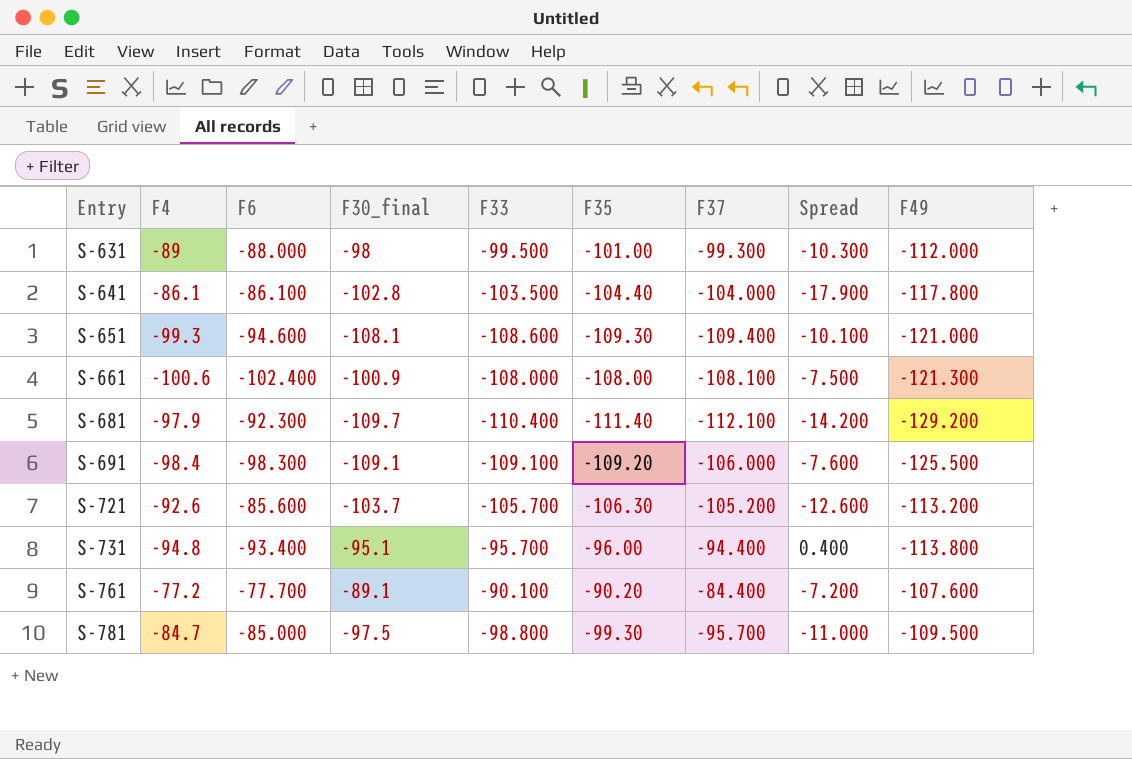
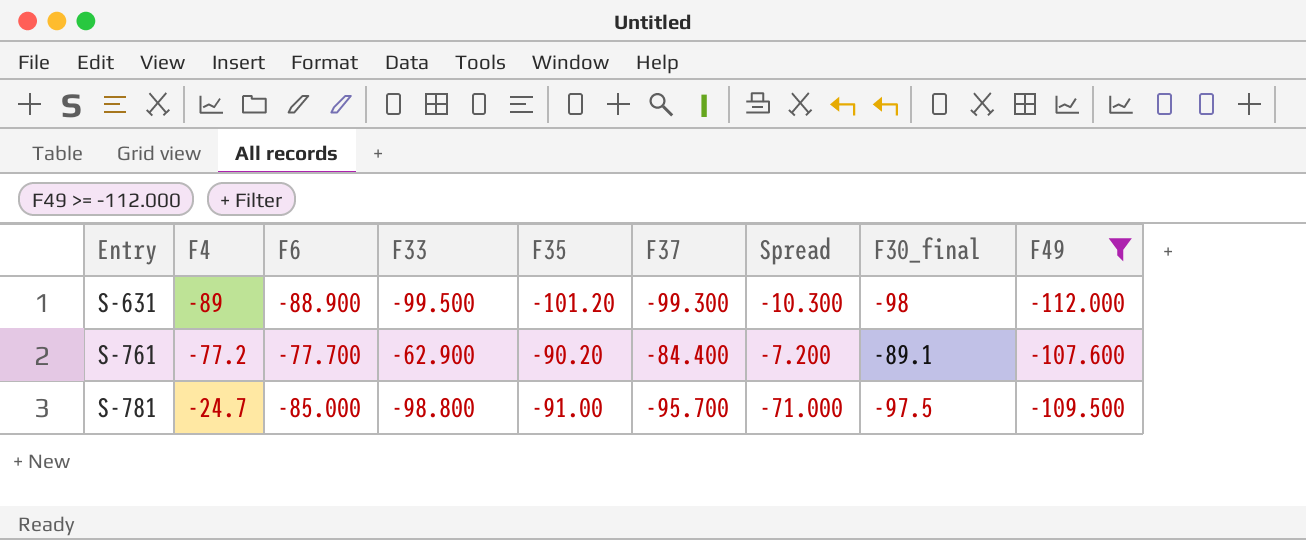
filter: none -> F49 >= -112.000
column F30_final | position: 4 -> 8
S-631 | F6: -88.000 -> -88.900
S-631 | F35: -101.00 -> -101.20
S-761 | F33: -90.100 -> -62.900
S-781 | F4: -84.7 -> -24.7
S-781 | F35: -99.30 -> -91.00
S-781 | Spread: -11.000 -> -71.000

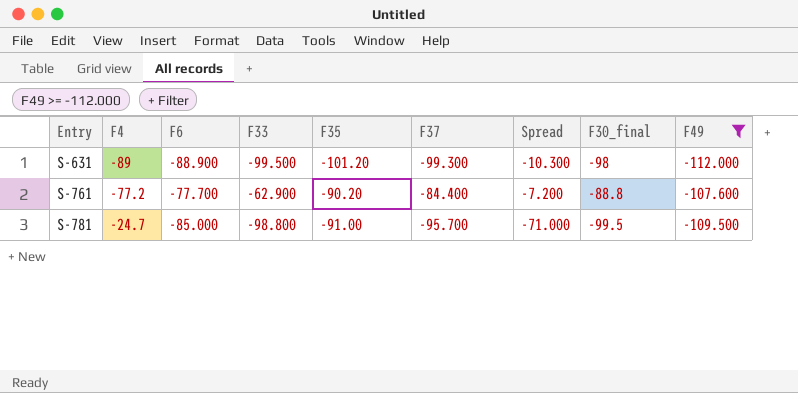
S-761 | F30_final: -89.1 -> -88.8
S-781 | F30_final: -97.5 -> -99.5

